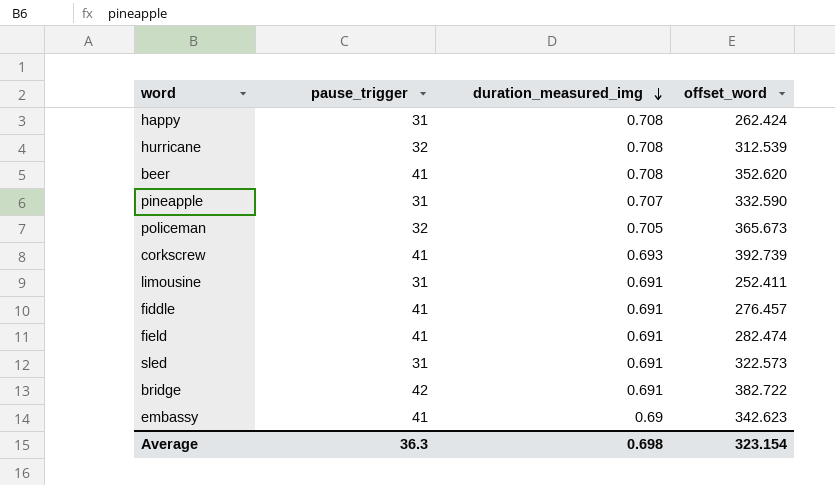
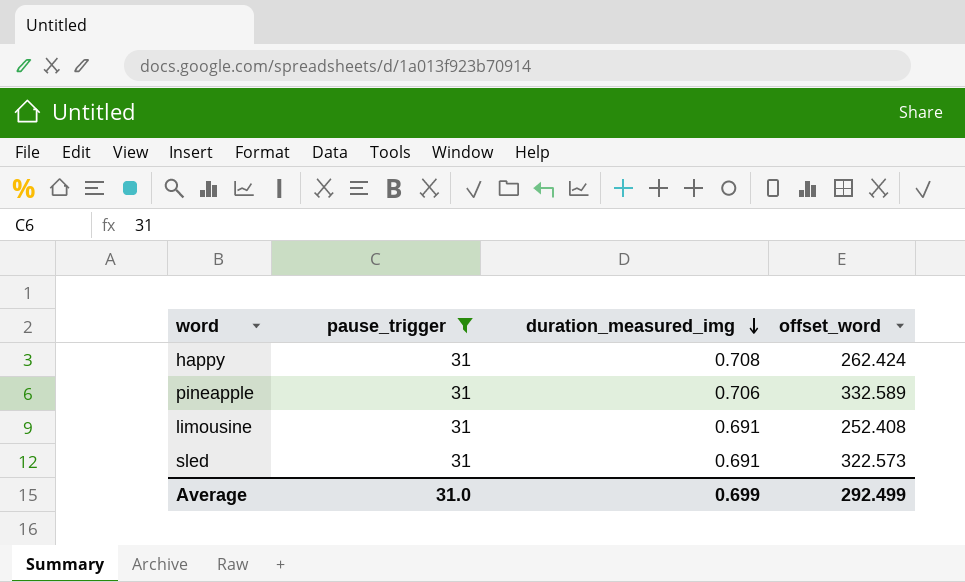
filter: none -> pause_trigger = 31
pineapple | duration_measured_img: 0.707 -> 0.706
pineapple | offset_word: 332.590 -> 332.589
limousine | offset_word: 252.411 -> 252.408
Average | pause_trigger: 36.3 -> 31.0
Average | duration_measured_img: 0.698 -> 0.699
Average | offset_word: 323.154 -> 292.499

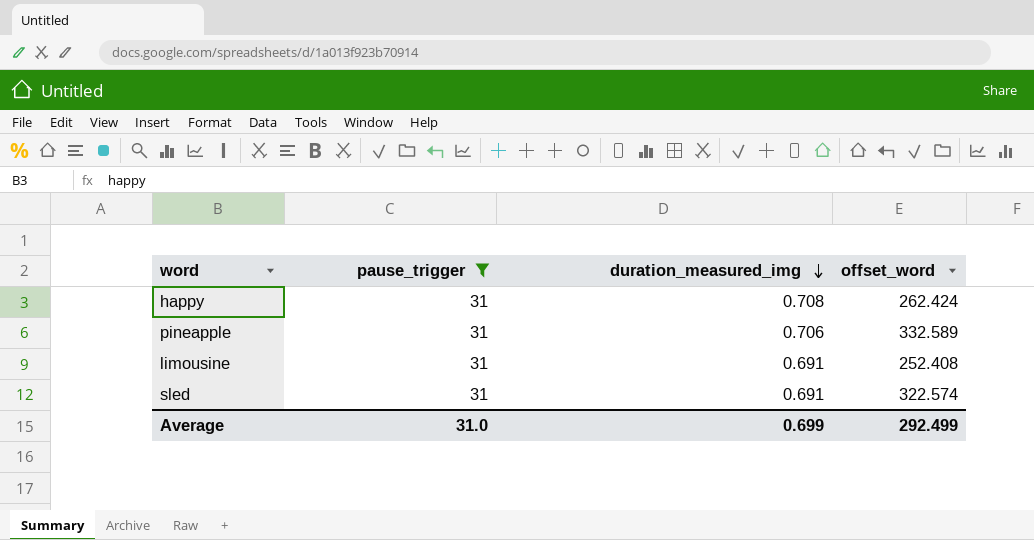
sled | offset_word: 322.573 -> 322.574

